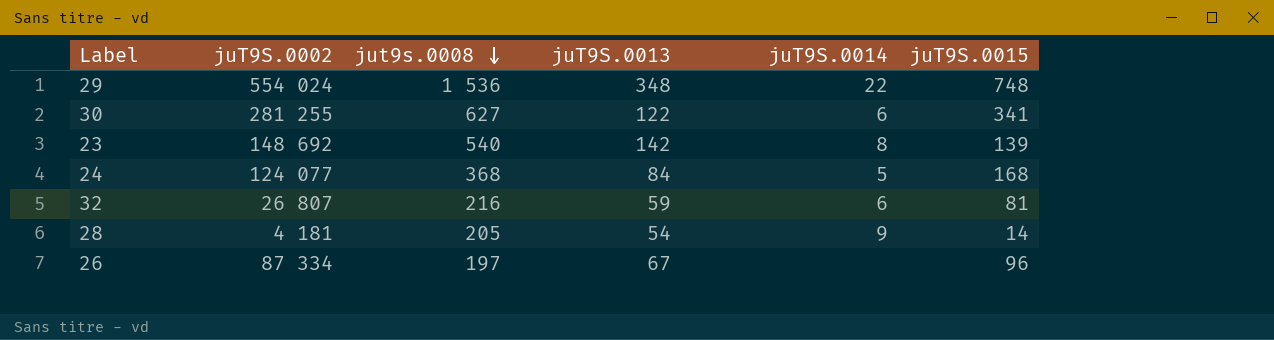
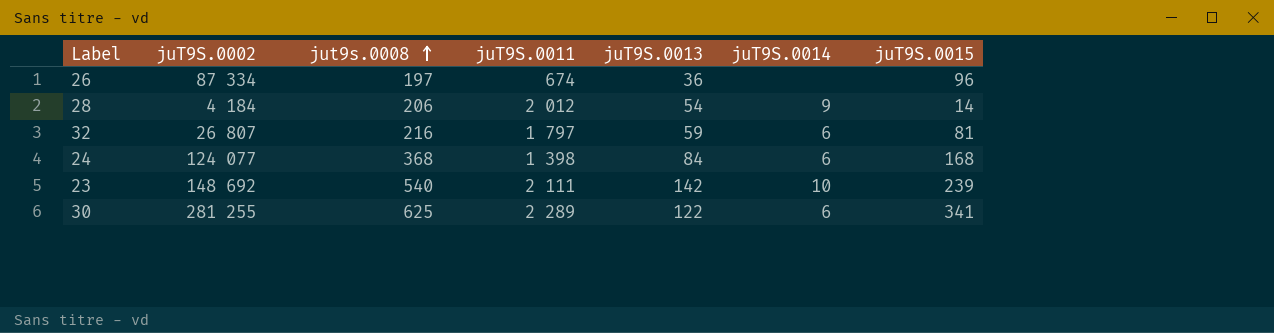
row order: jut9s.0008 descending -> jut9s.0008 ascending
column juT9S.0011 | position: none -> 4
row 29: 554 024 | 1 536 | 348 | 22 | 748 -> none
26 | juT9S.0013: 67 -> 36
28 | juT9S.0002: 4 181 -> 4 184
28 | jut9s.0008: 205 -> 206
24 | juT9S.0014: 5 -> 6
23 | juT9S.0014: 8 -> 10
23 | juT9S.0015: 139 -> 239
30 | jut9s.0008: 627 -> 625

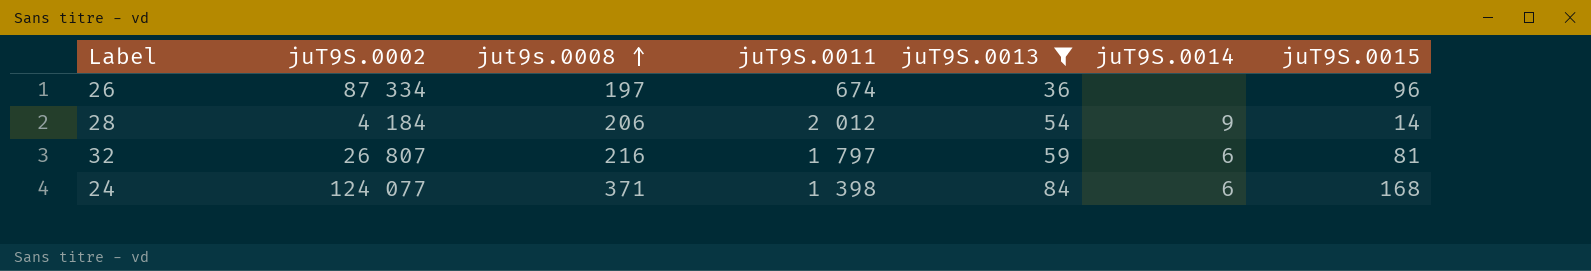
filter: none -> juT9S.0013 <= 84
24 | jut9s.0008: 368 -> 371

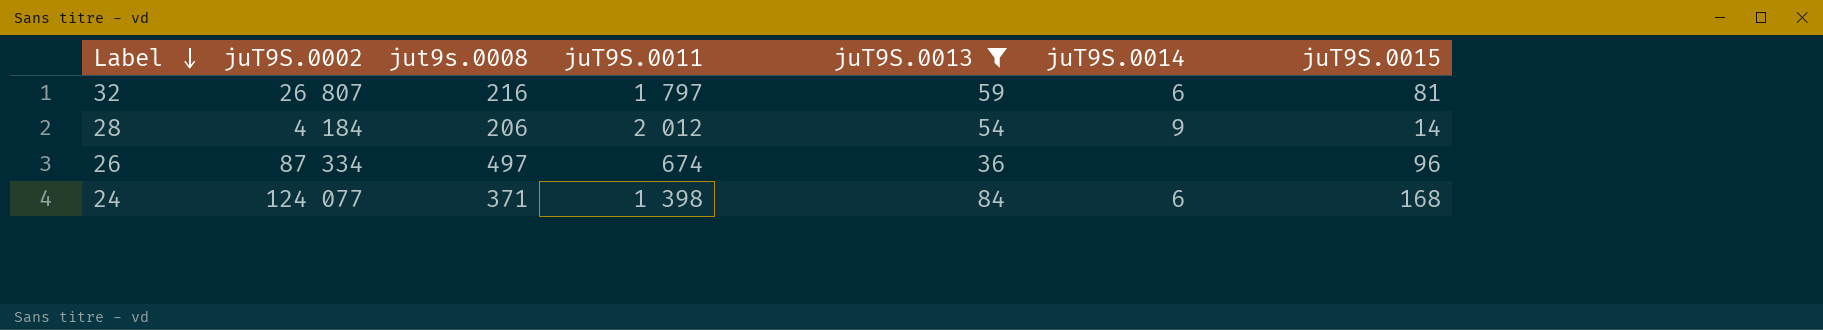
row order: jut9s.0008 ascending -> Label descending
26 | jut9s.0008: 197 -> 497

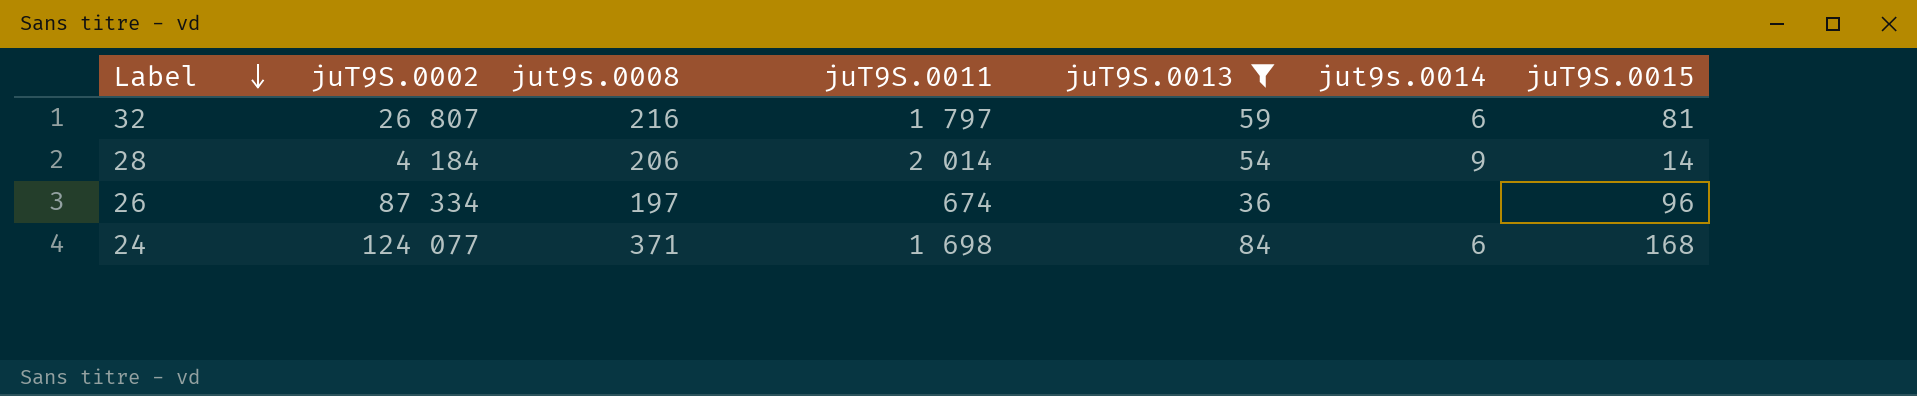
column name: juT9S.0014 -> jut9s.0014
28 | juT9S.0011: 2 012 -> 2 014
26 | jut9s.0008: 497 -> 197
24 | juT9S.0011: 1 398 -> 1 698

